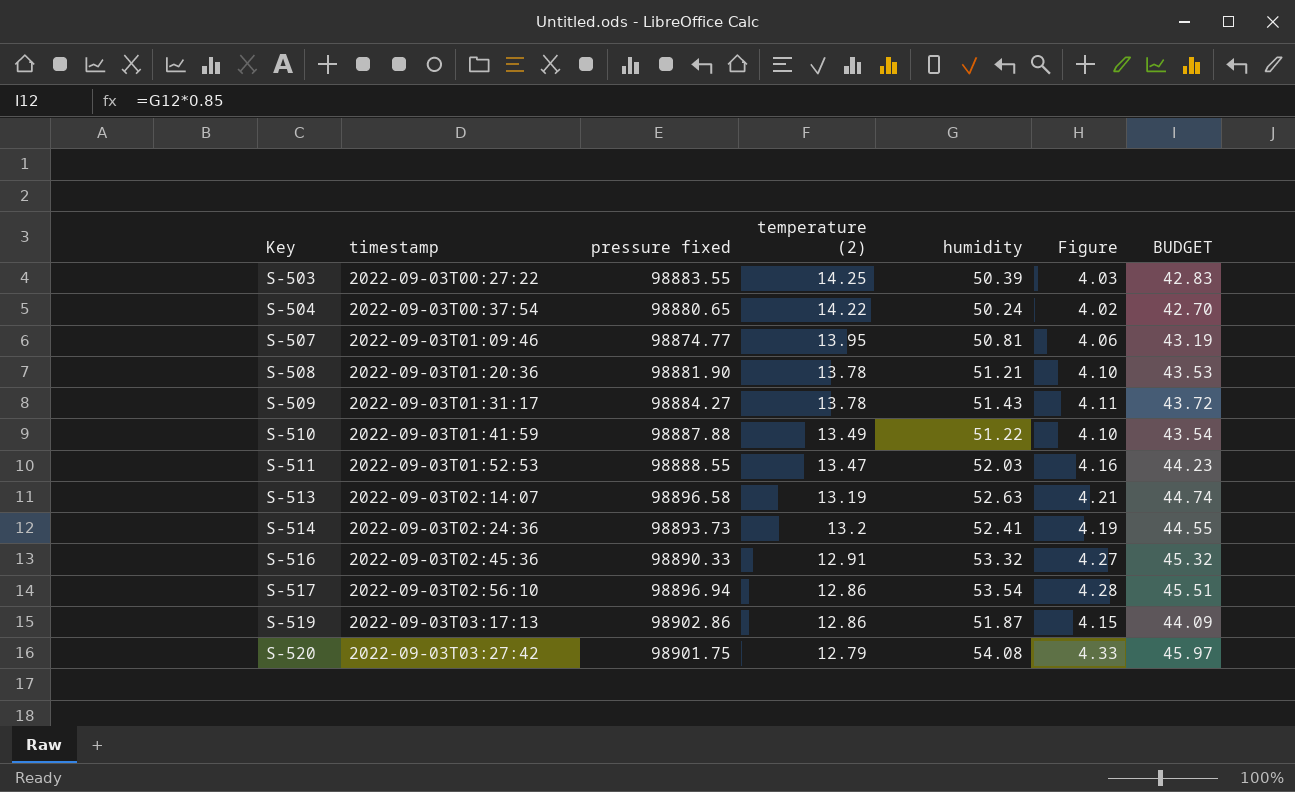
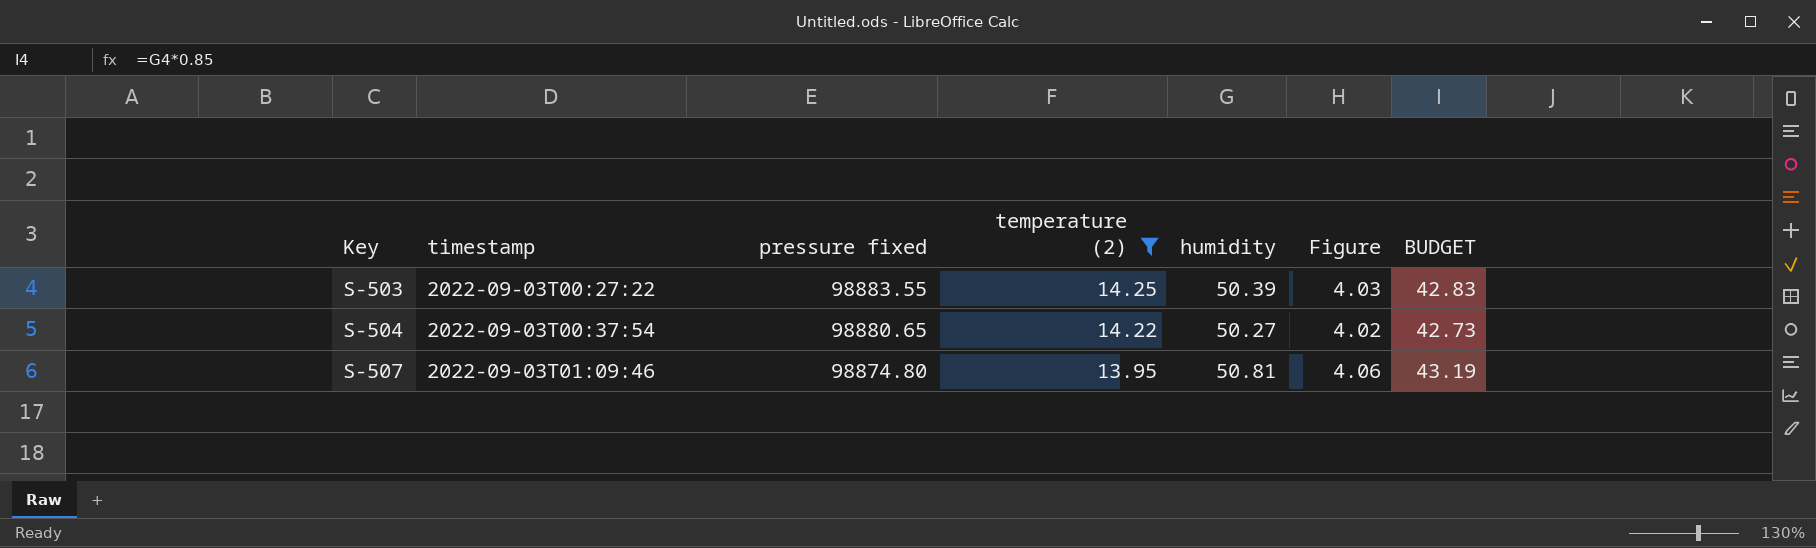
filter: none -> temperature (2) >= 13.95
S-504 | humidity: 50.24 -> 50.27
S-504 | BUDGET: 42.70 -> 42.73
S-507 | pressure fixed: 98874.77 -> 98874.80

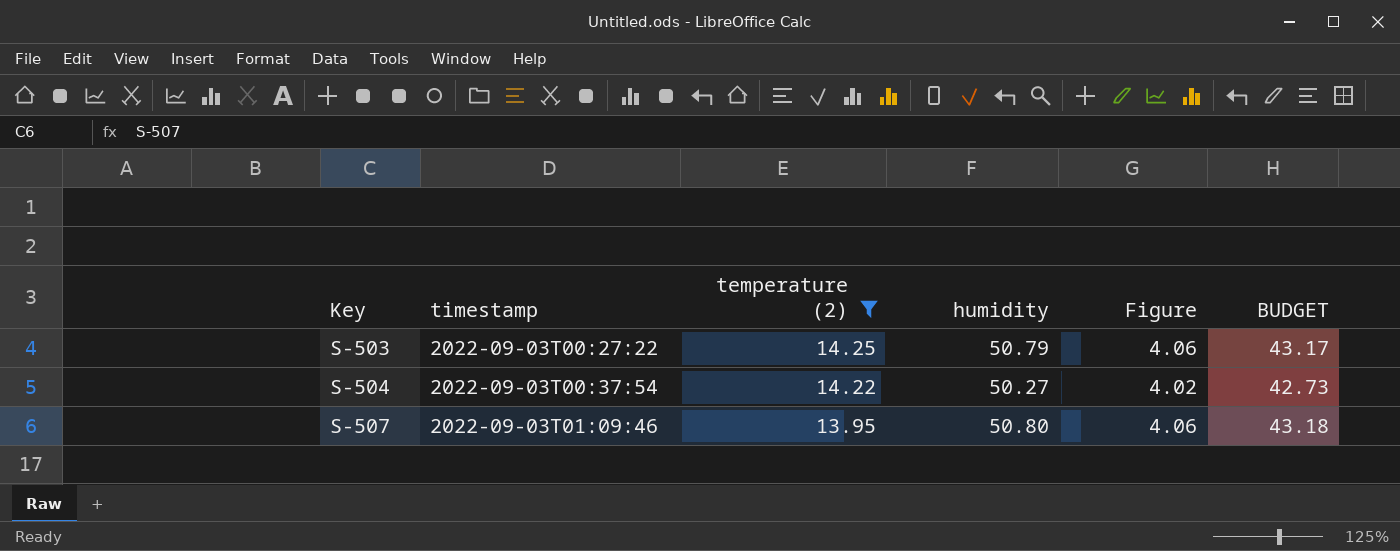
column pressure fixed | position: 3 -> none
S-503 | humidity: 50.39 -> 50.79
S-503 | Figure: 4.03 -> 4.06
S-503 | BUDGET: 42.83 -> 43.17
S-507 | humidity: 50.81 -> 50.80
S-507 | BUDGET: 43.19 -> 43.18

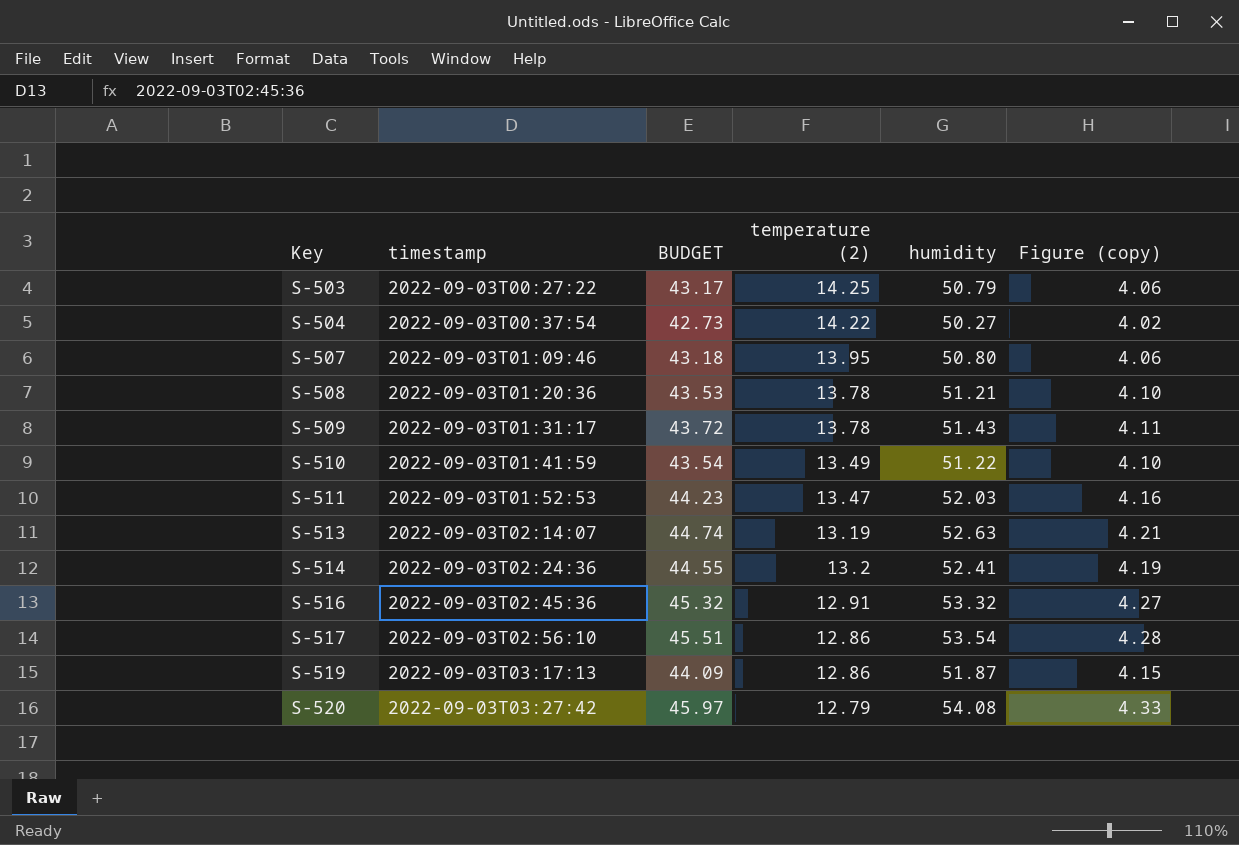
filter: temperature (2) >= 13.95 -> none
column BUDGET | position: 6 -> 3
column name: Figure -> Figure (copy)

